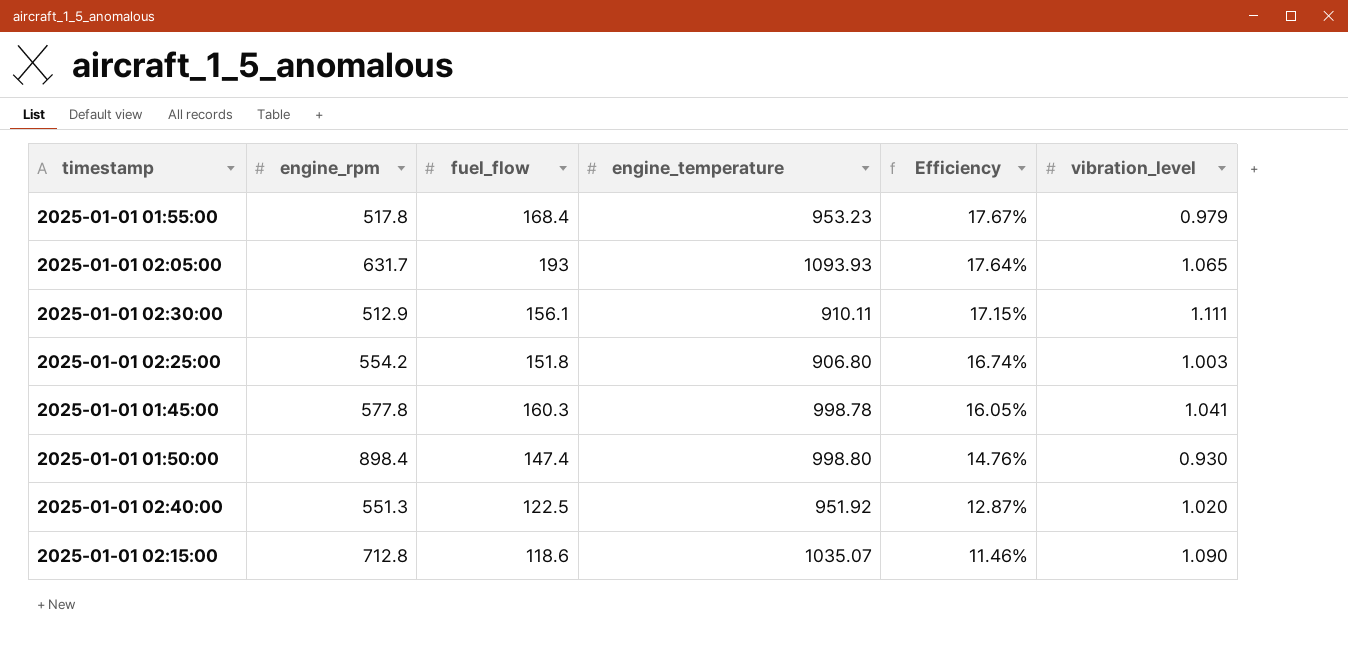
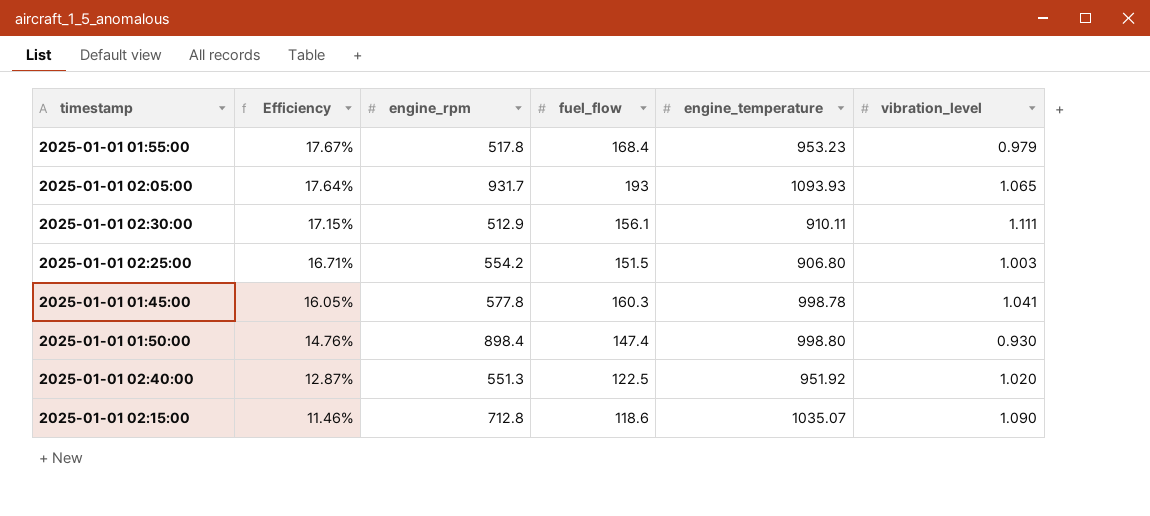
column Efficiency | position: 5 -> 2
2025-01-01 02:05:00 | engine_rpm: 631.7 -> 931.7
2025-01-01 02:25:00 | Efficiency: 16.74% -> 16.71%
2025-01-01 02:25:00 | fuel_flow: 151.8 -> 151.5

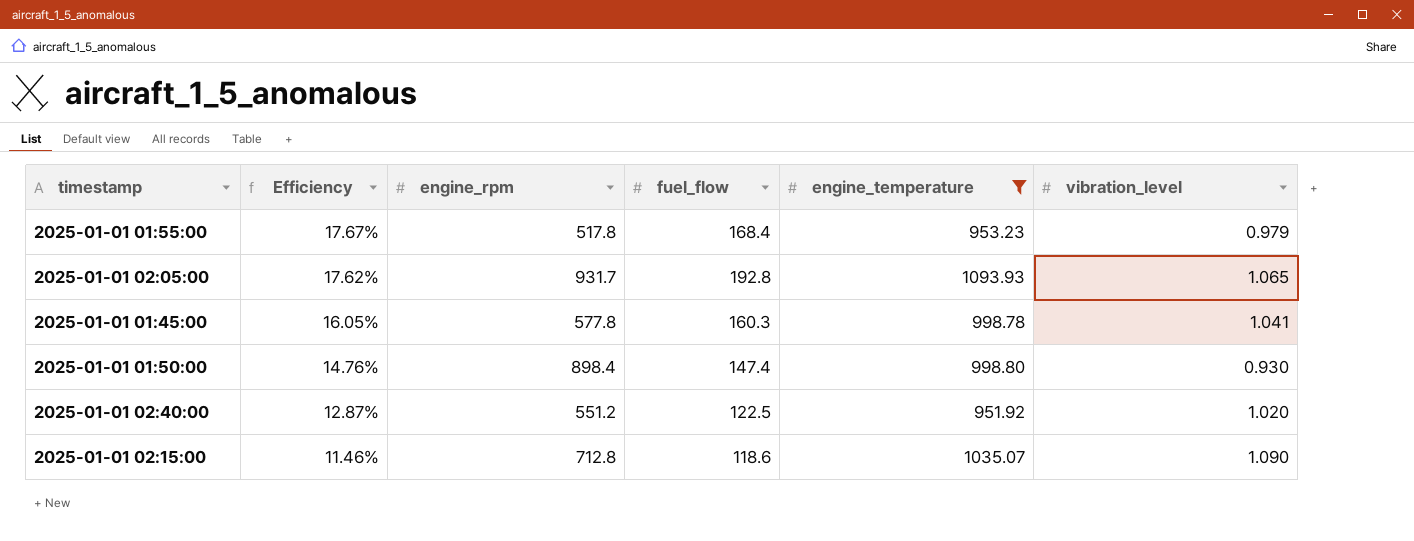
filter: none -> engine_temperature >= 951.92
2025-01-01 02:05:00 | Efficiency: 17.64% -> 17.62%
2025-01-01 02:05:00 | fuel_flow: 193 -> 192.8
2025-01-01 02:40:00 | engine_rpm: 551.3 -> 551.2

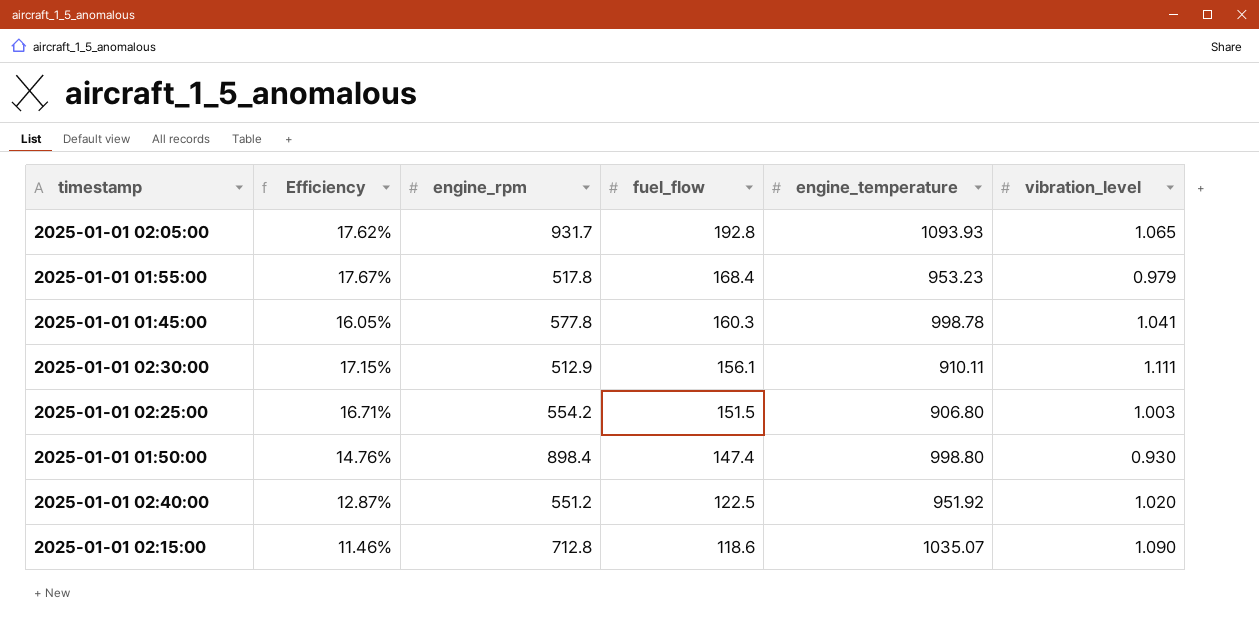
filter: engine_temperature >= 951.92 -> none
row order: Efficiency descending -> fuel_flow descending

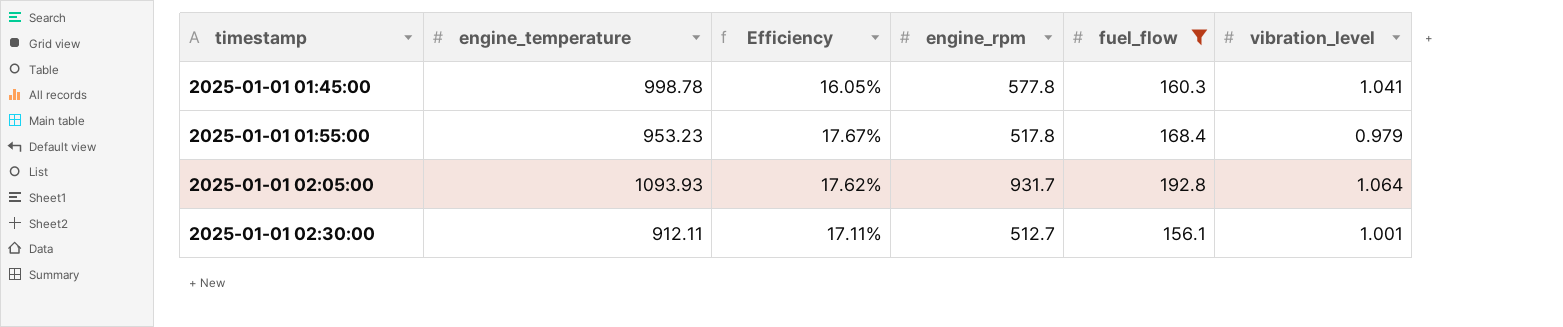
filter: none -> fuel_flow >= 156.1
row order: fuel_flow descending -> timestamp ascending
column engine_temperature | position: 5 -> 2
2025-01-01 02:05:00 | vibration_level: 1.065 -> 1.064
2025-01-01 02:30:00 | engine_temperature: 910.11 -> 912.11
2025-01-01 02:30:00 | Efficiency: 17.15% -> 17.11%
2025-01-01 02:30:00 | engine_rpm: 512.9 -> 512.7
2025-01-01 02:30:00 | vibration_level: 1.111 -> 1.001

